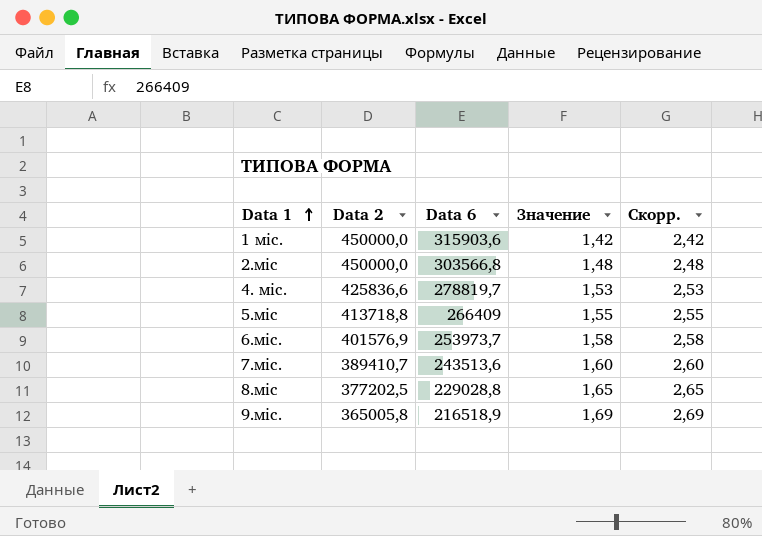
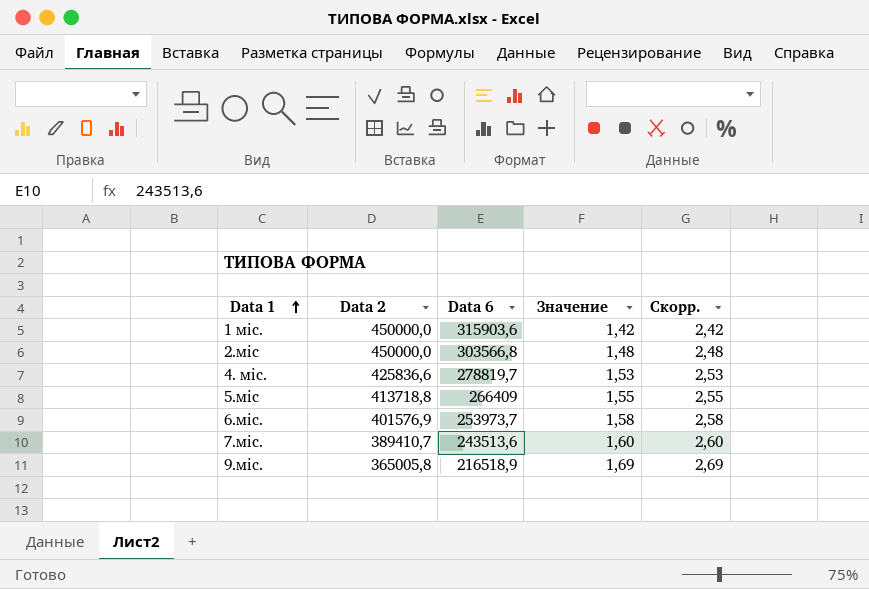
row 8.міс: 377202,5 | 229028,8 | 1,65 | 2,65 -> none

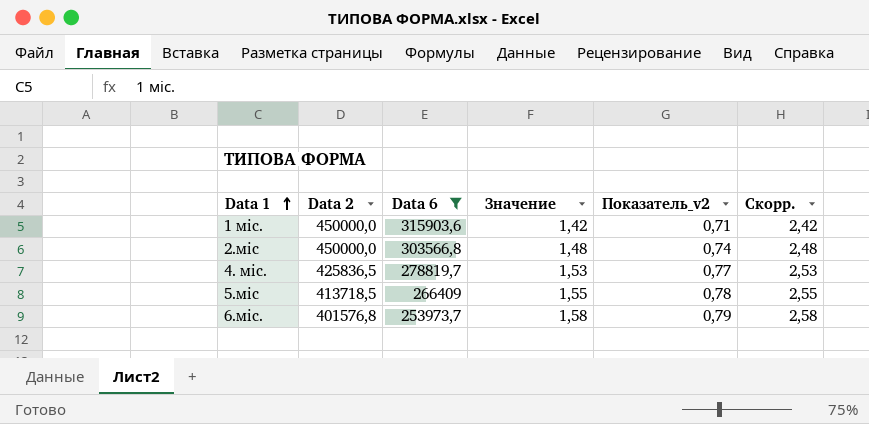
filter: none -> Data 6 >= 253973,7
column Показатель_v2 | formula: none -> [Значение] * 0,5
4. міс. | Data 2: 425836,6 -> 425836,5
5.міс | Data 2: 413718,8 -> 413718,5
6.міс. | Data 2: 401576,9 -> 401576,8

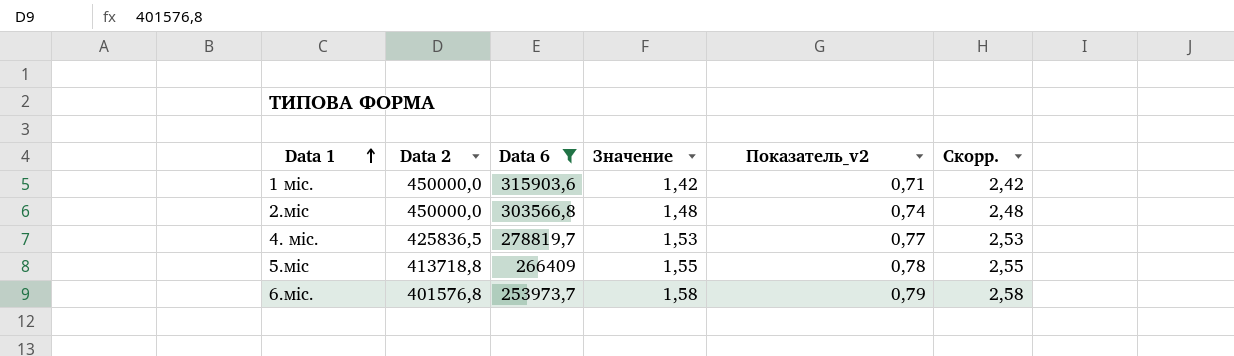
5.міс | Data 2: 413718,5 -> 413718,8

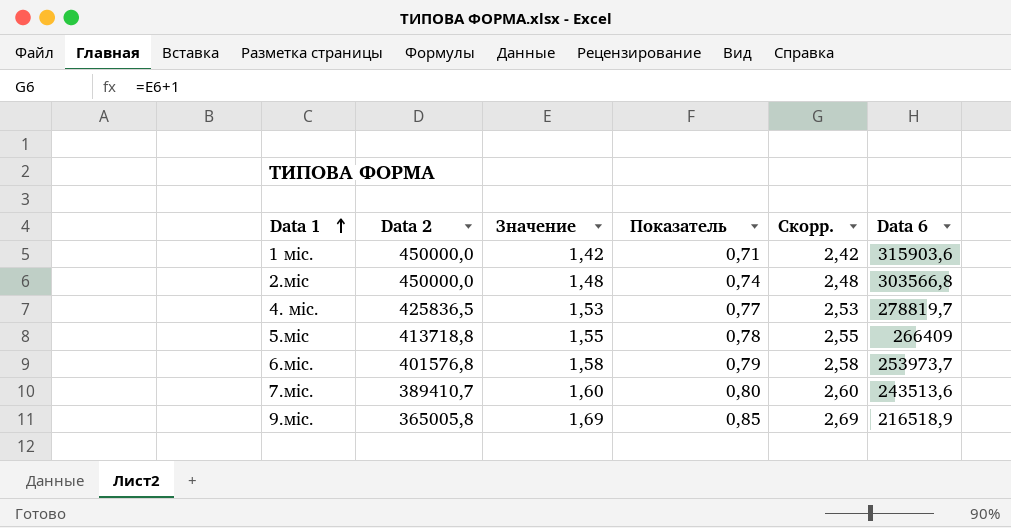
filter: Data 6 >= 253973,7 -> none
column name: Показатель_v2 -> Показатель
column Data 6 | position: 3 -> 6

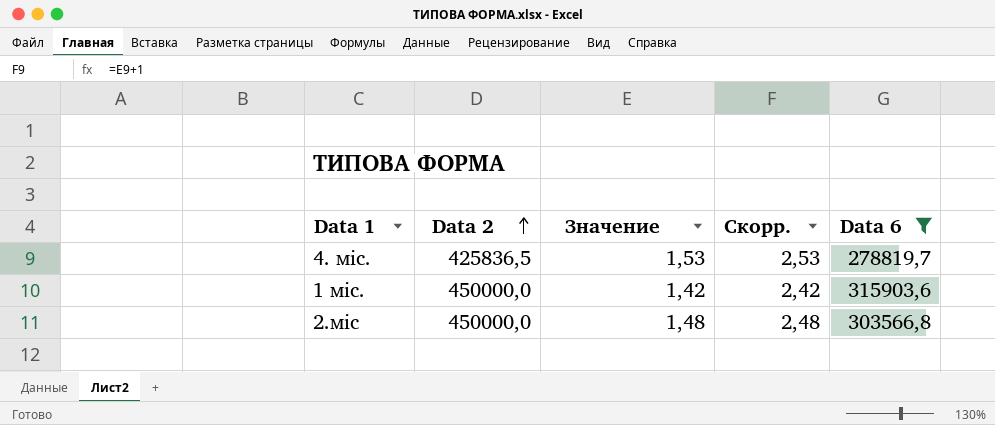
filter: none -> Data 6 >= 278819,7
row order: Data 1 ascending -> Data 2 ascending
column Показатель | formula: [Значение] * 0,5 -> none

